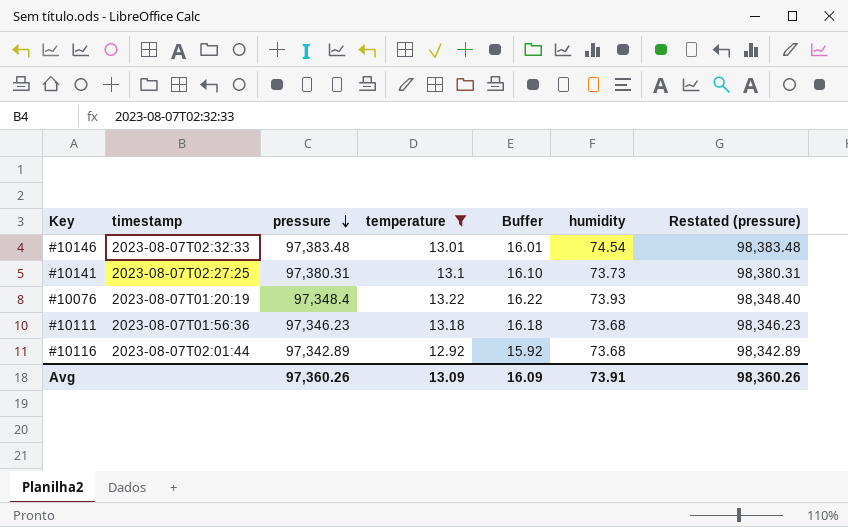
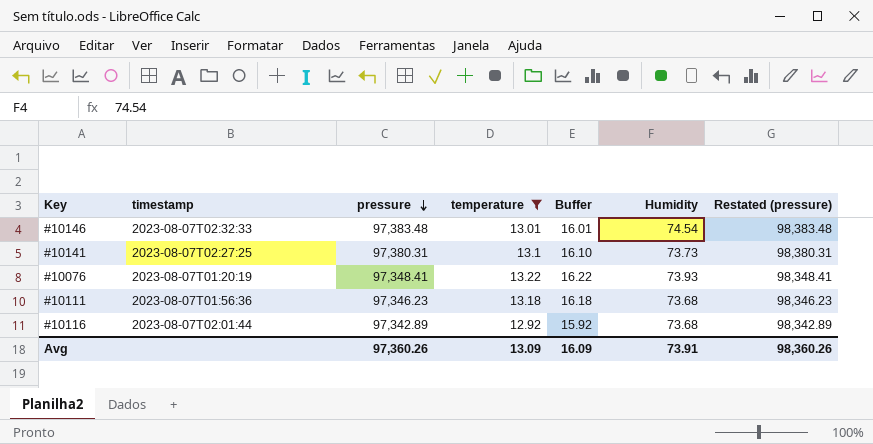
column name: humidity -> Humidity
#10076 | pressure: 97,348.4 -> 97,348.41
#10076 | Restated (pressure): 98,348.40 -> 98,348.41

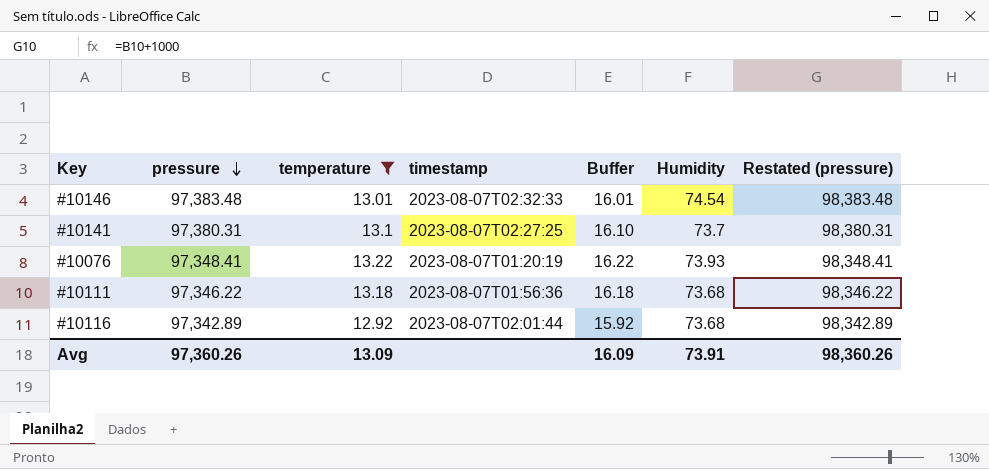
column timestamp | position: 2 -> 4
#10141 | Humidity: 73.73 -> 73.7
#10111 | pressure: 97,346.23 -> 97,346.22
#10111 | Restated (pressure): 98,346.23 -> 98,346.22

